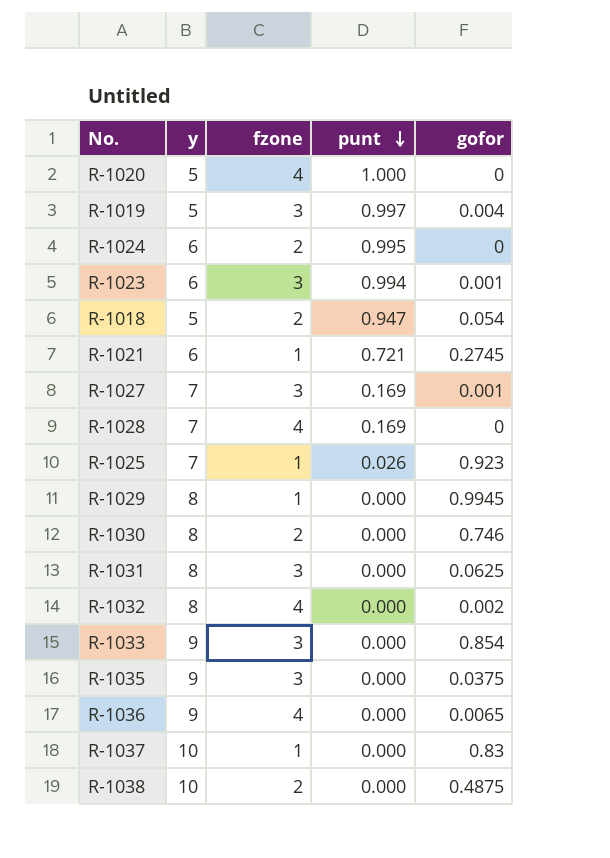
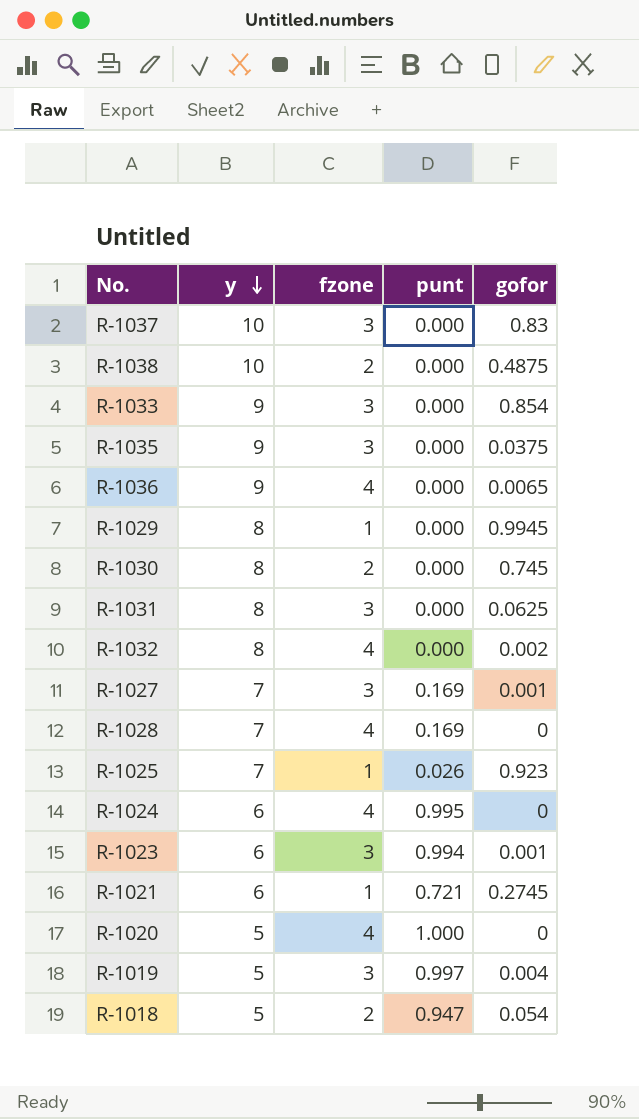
row order: punt descending -> y descending
R-1037 | fzone: 1 -> 3
R-1030 | gofor: 0.746 -> 0.745
R-1024 | fzone: 2 -> 4

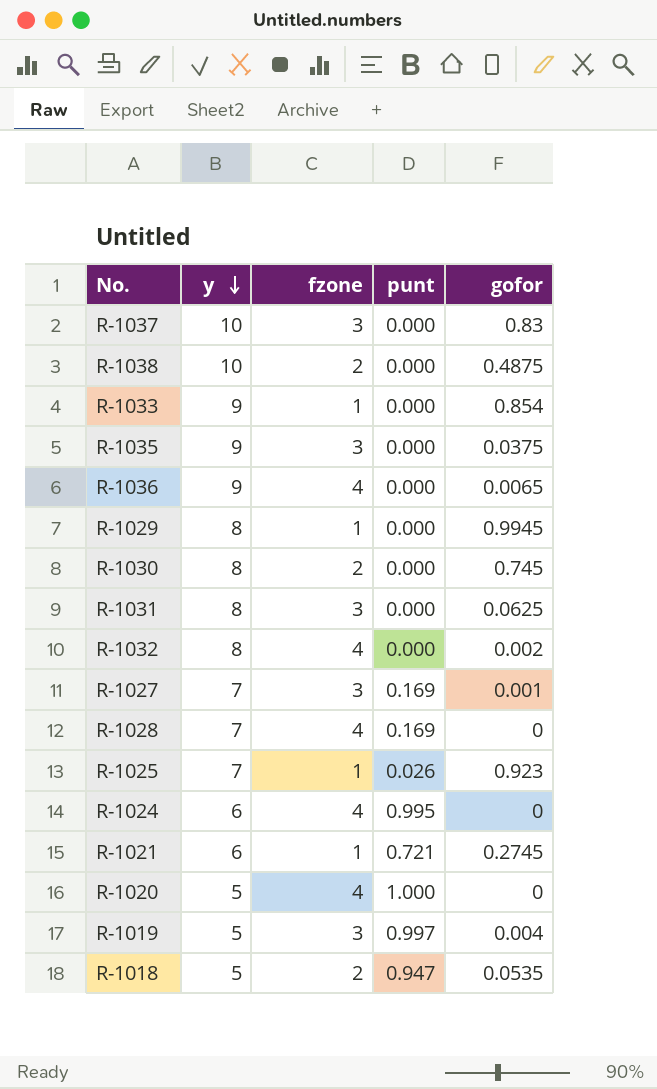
row R-1023: 6 | 3 | 0.994 | 0.001 -> none
R-1033 | fzone: 3 -> 1
R-1018 | gofor: 0.054 -> 0.0535

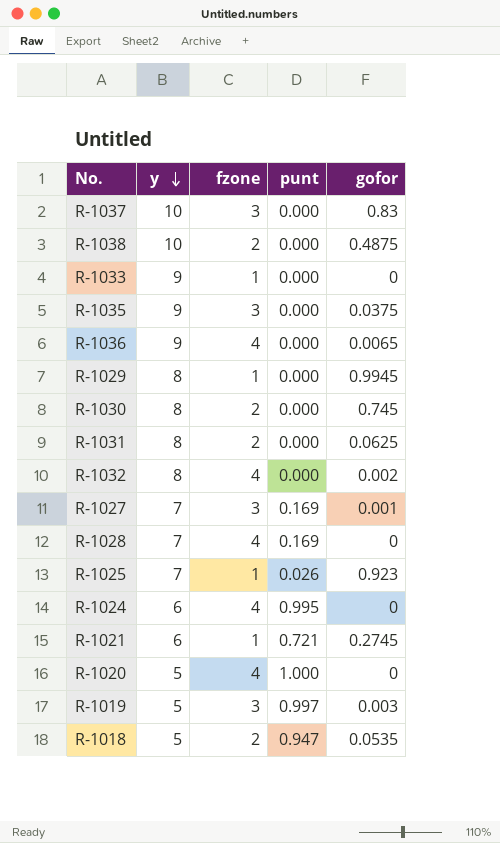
R-1033 | gofor: 0.854 -> 0
R-1031 | fzone: 3 -> 2
R-1019 | gofor: 0.004 -> 0.003

